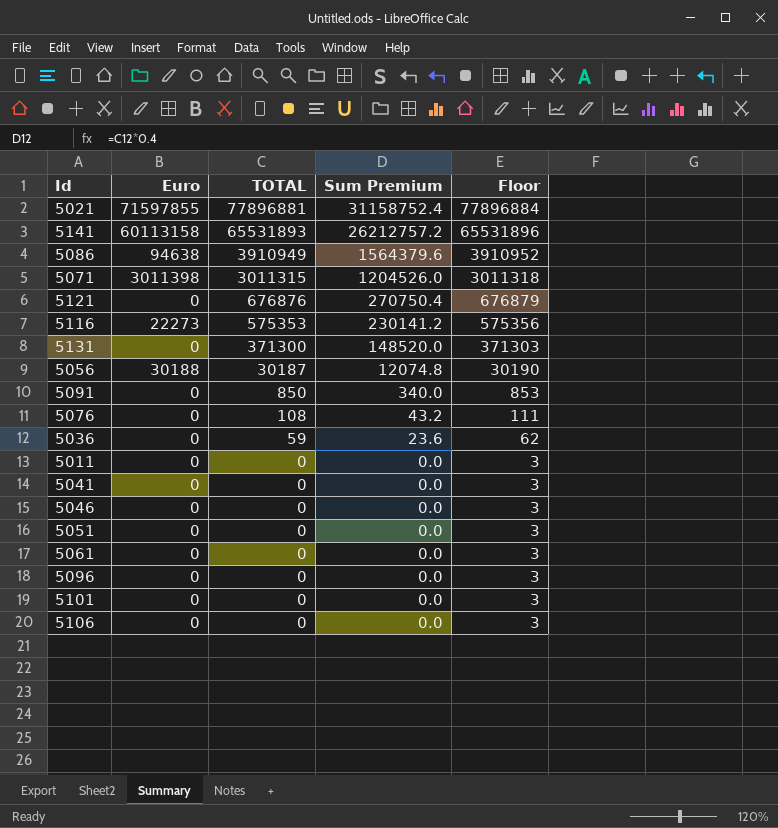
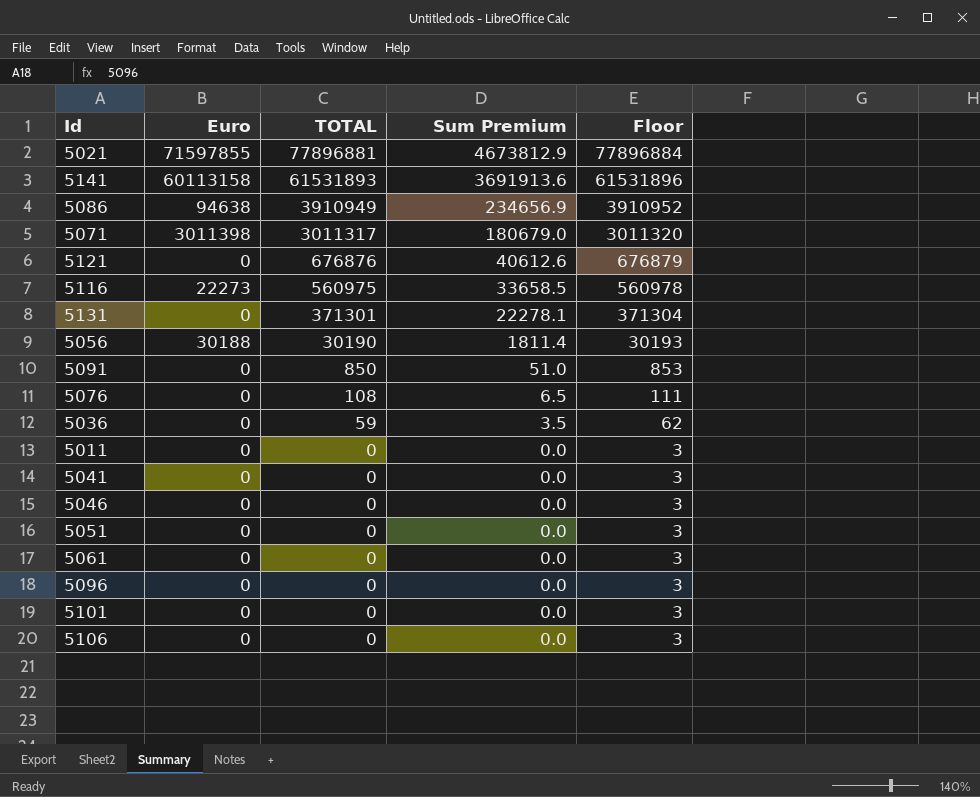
column Sum Premium | formula: [TOTAL] * 0.4 -> [TOTAL] * 0.06
5141 | TOTAL: 65531893 -> 61531893
5141 | Floor: 65531896 -> 61531896
5071 | TOTAL: 3011315 -> 3011317
5071 | Floor: 3011318 -> 3011320
5116 | TOTAL: 575353 -> 560975
5116 | Floor: 575356 -> 560978
5131 | TOTAL: 371300 -> 371301
5131 | Floor: 371303 -> 371304
5056 | TOTAL: 30187 -> 30190
5056 | Floor: 30190 -> 30193

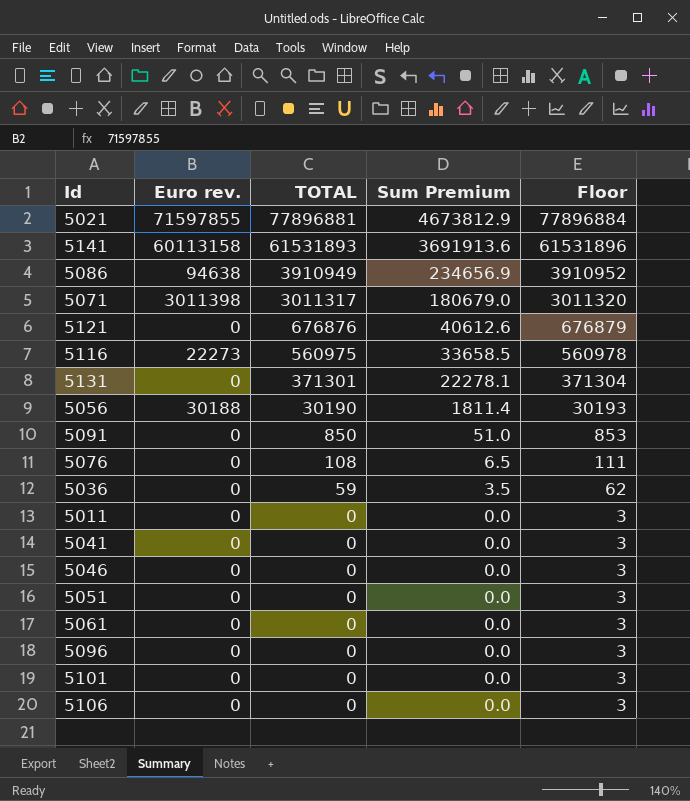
column name: Euro -> Euro rev.

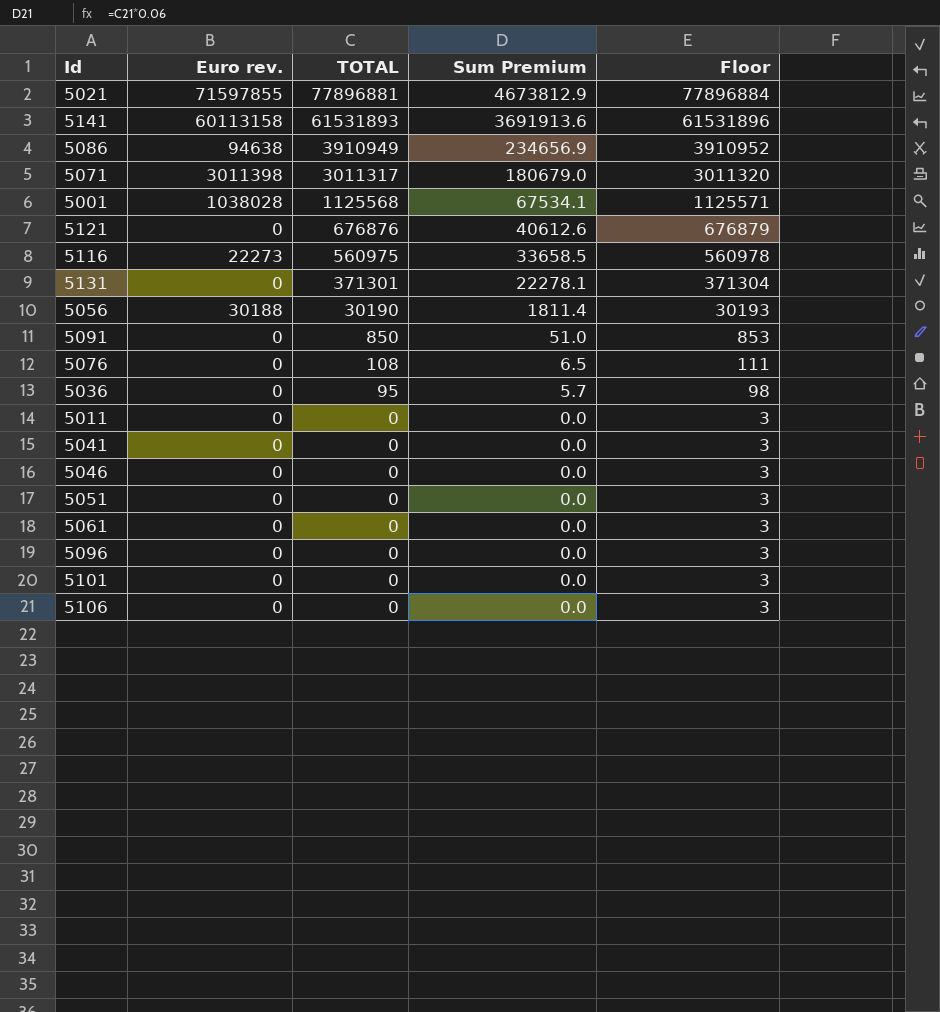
row 5001: none -> 1038028 | 1125568 | 67534.1 | 1125571
5036 | TOTAL: 59 -> 95
5036 | Sum Premium: 3.5 -> 5.7
5036 | Floor: 62 -> 98

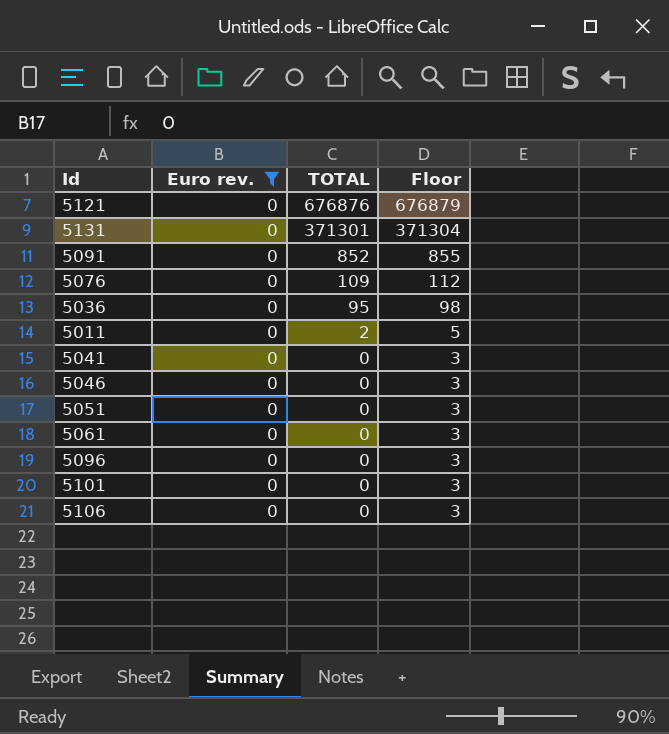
filter: none -> Euro rev. = 0
column Sum Premium | formula: [TOTAL] * 0.06 -> none
5091 | TOTAL: 850 -> 852
5091 | Floor: 853 -> 855
5076 | TOTAL: 108 -> 109
5076 | Floor: 111 -> 112
5011 | TOTAL: 0 -> 2
5011 | Floor: 3 -> 5

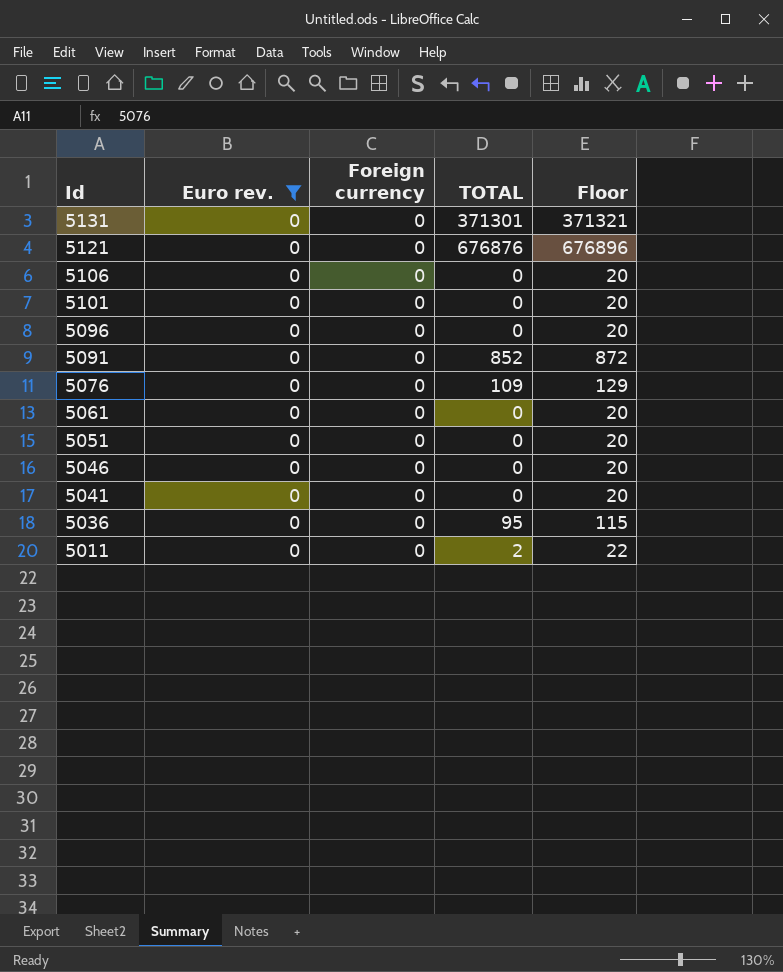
row order: TOTAL descending -> Id descending
column Foreign currency | position: none -> 3
column Floor | formula: [TOTAL] + 3 -> [TOTAL] + 20

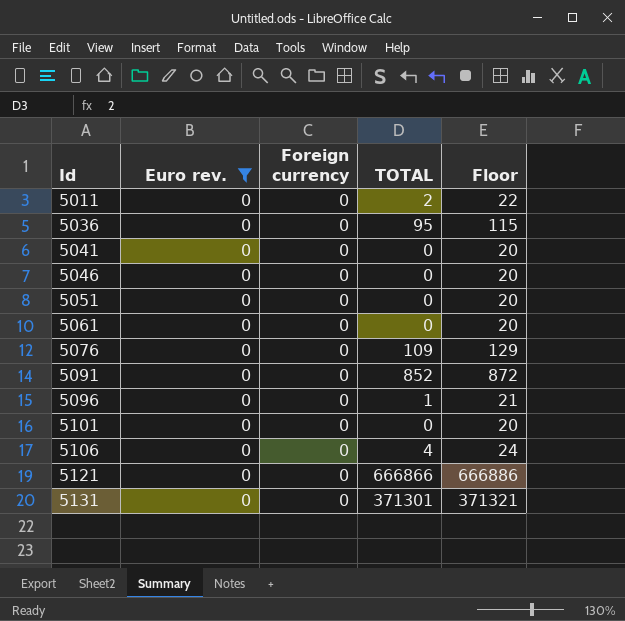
row order: Id descending -> Id ascending
5096 | TOTAL: 0 -> 1
5096 | Floor: 20 -> 21
5106 | TOTAL: 0 -> 4
5106 | Floor: 20 -> 24
5121 | TOTAL: 676876 -> 666866
5121 | Floor: 676896 -> 666886

